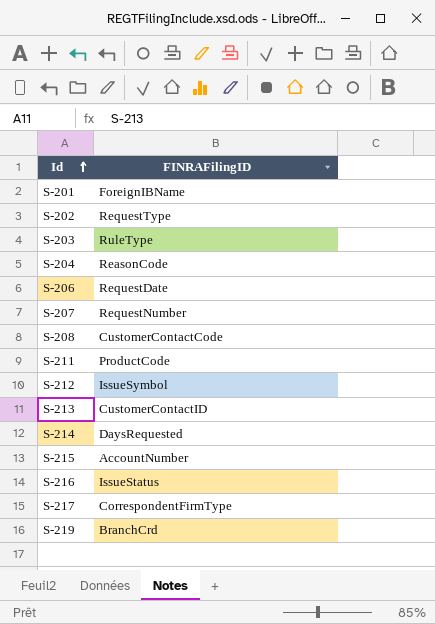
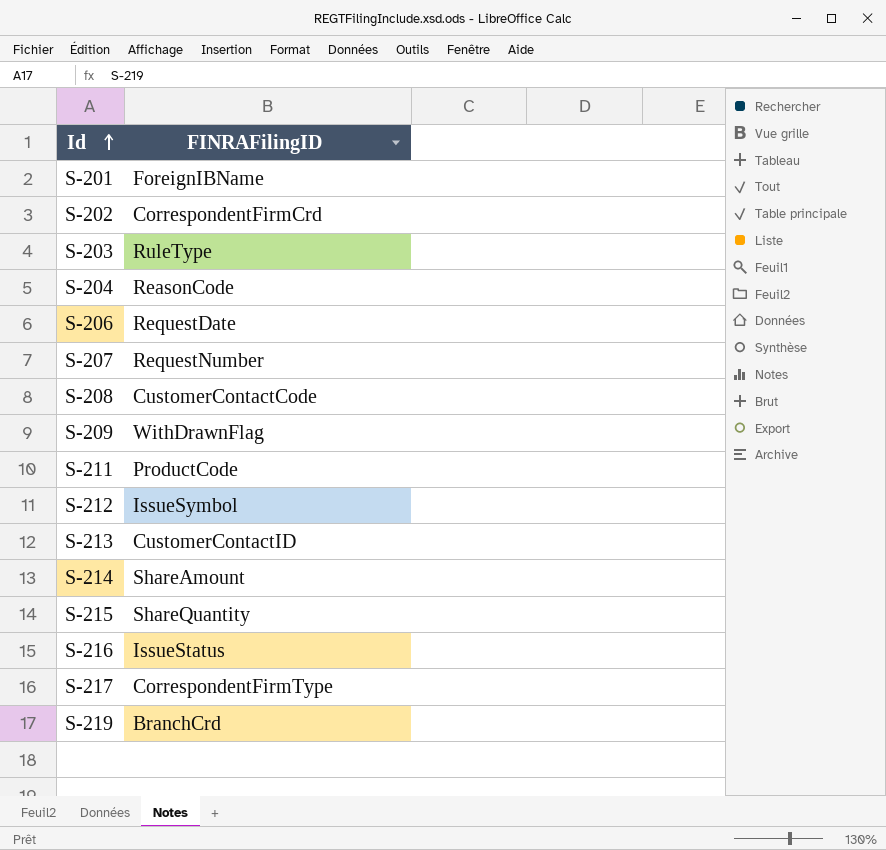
S-202 | FINRAFilingID: RequestType -> CorrespondentFirmCrd
row S-209: none -> WithDrawnFlag
S-214 | FINRAFilingID: DaysRequested -> ShareAmount
S-215 | FINRAFilingID: AccountNumber -> ShareQuantity

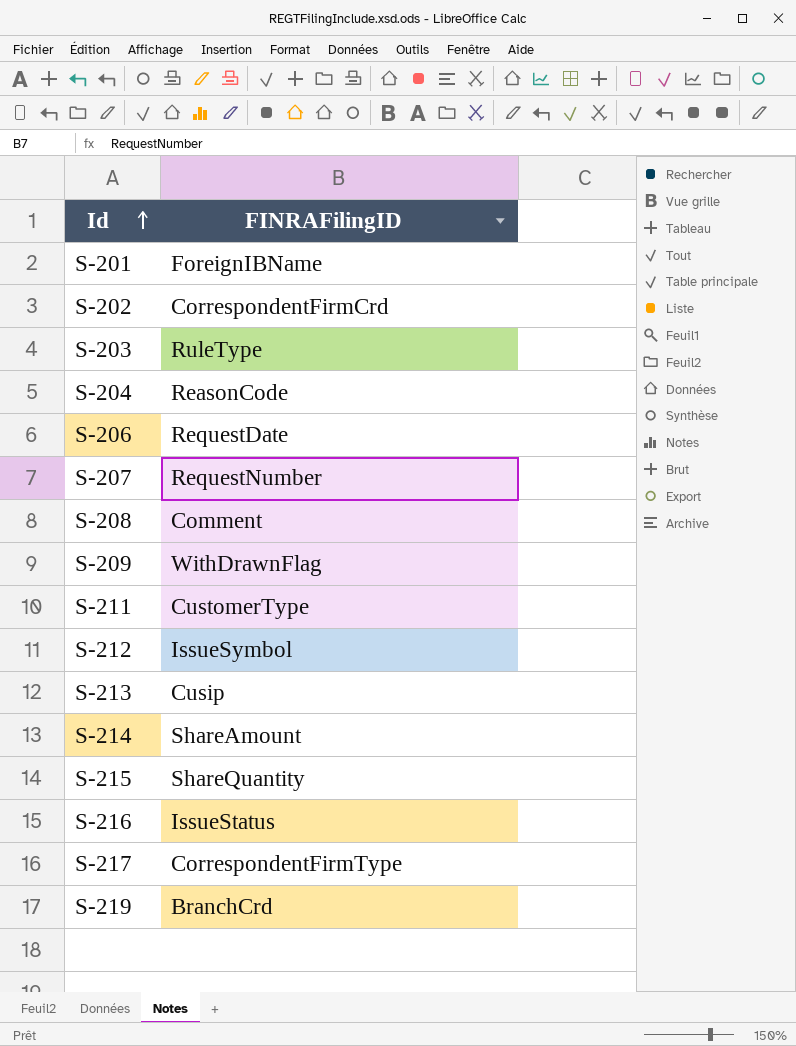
S-208 | FINRAFilingID: CustomerContactCode -> Comment
S-211 | FINRAFilingID: ProductCode -> CustomerType
S-213 | FINRAFilingID: CustomerContactID -> Cusip

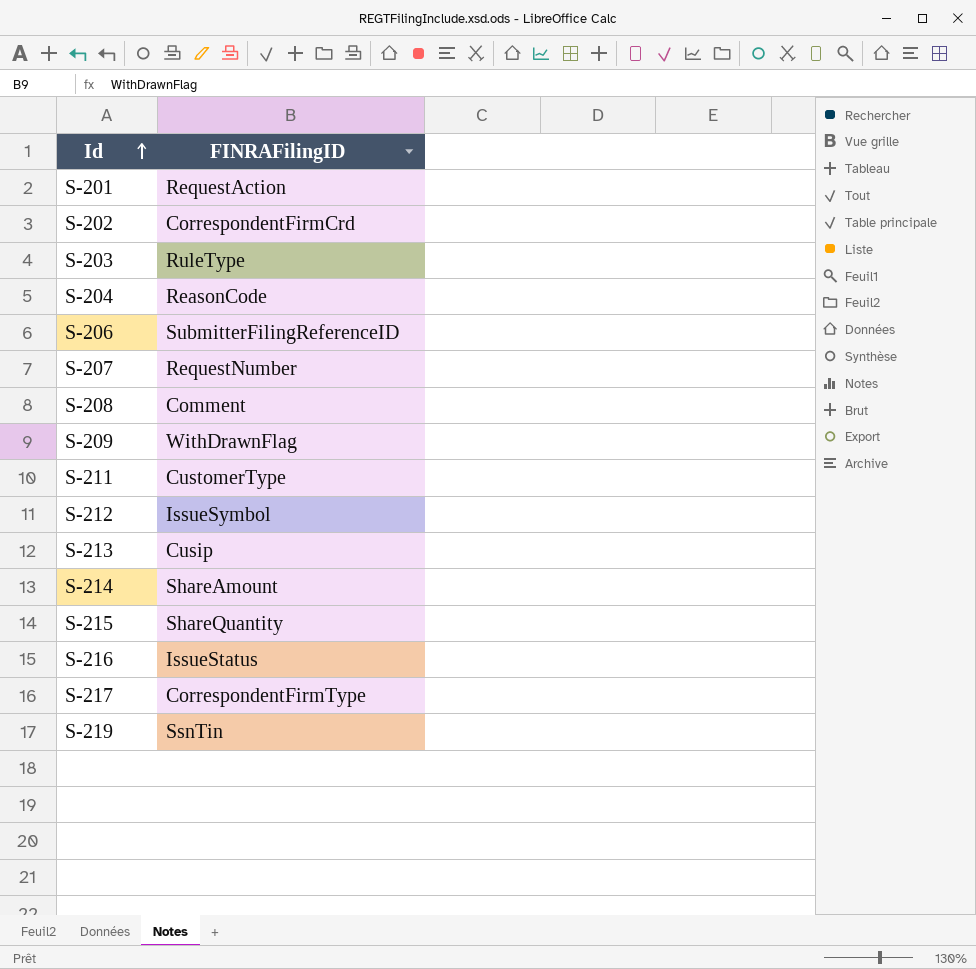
S-201 | FINRAFilingID: ForeignIBName -> RequestAction
S-206 | FINRAFilingID: RequestDate -> SubmitterFilingReferenceID
S-219 | FINRAFilingID: BranchCrd -> SsnTin

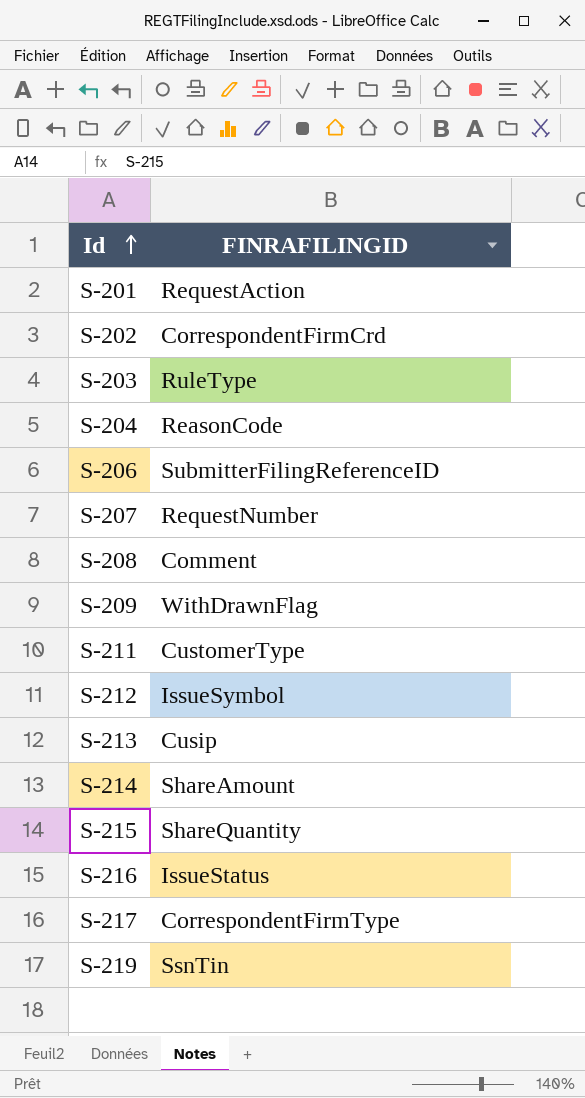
column name: FINRAFilingID -> FINRAFILINGID

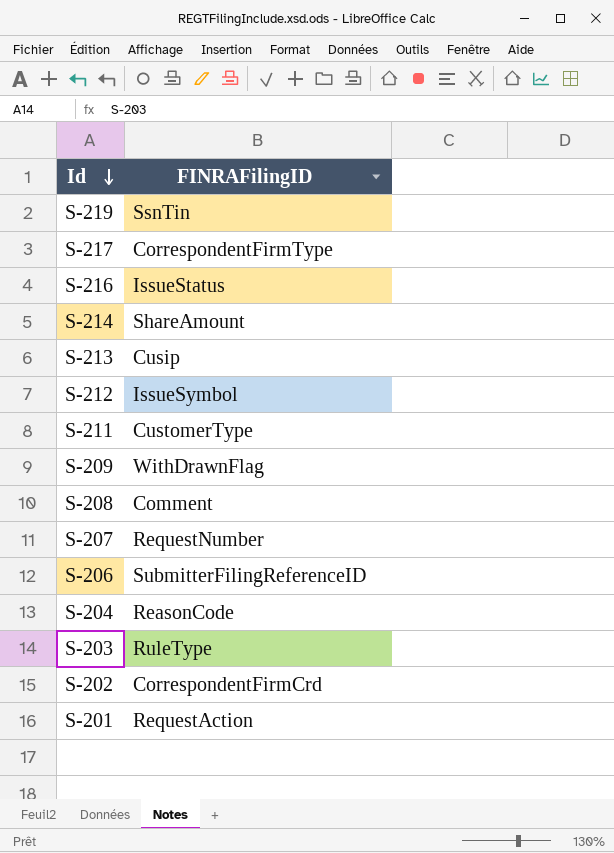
row order: Id ascending -> Id descending
column name: FINRAFILINGID -> FINRAFilingID
row S-215: ShareQuantity -> none

